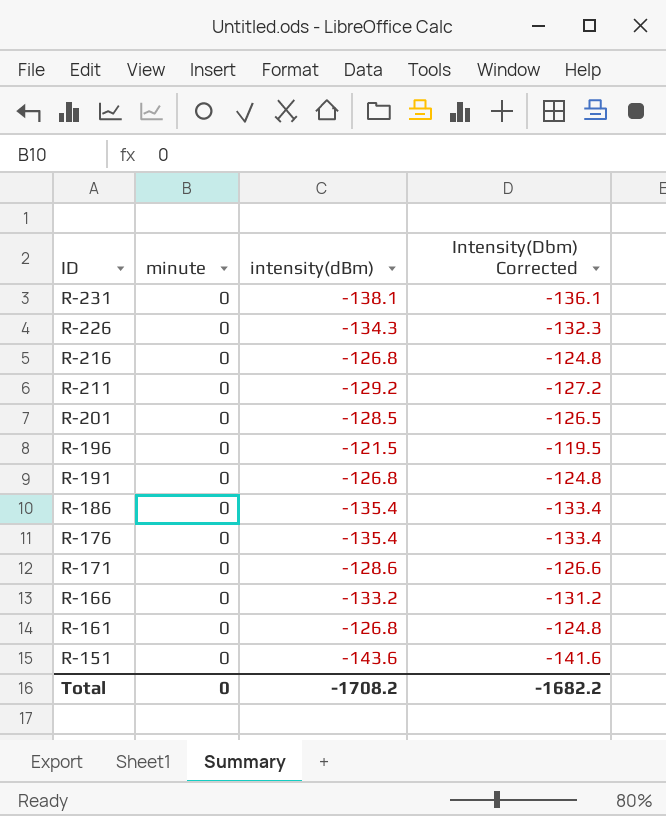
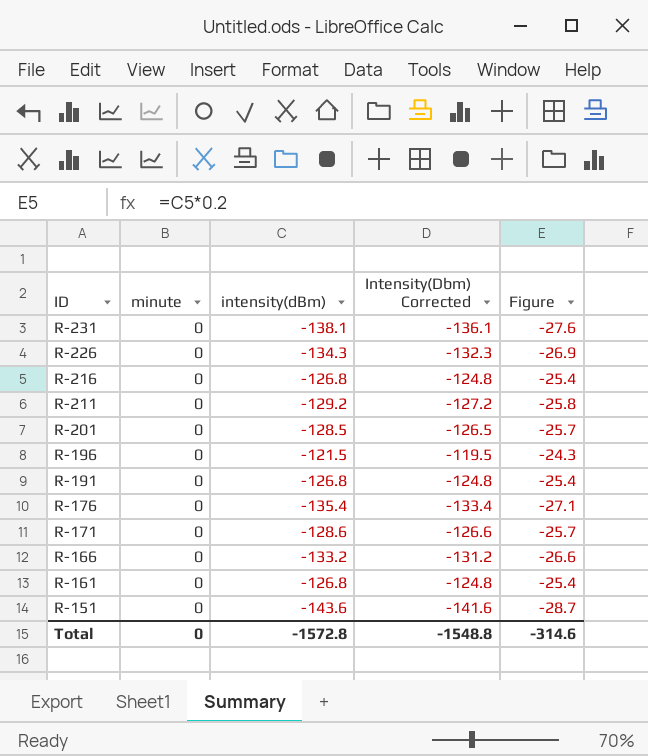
column Figure | formula: none -> [intensity(dBm)] * 0.2
row R-186: 0 | -135.4 | -133.4 -> none
Total | intensity(dBm): -1708.2 -> -1572.8
Total | Intensity(Dbm) Corrected: -1682.2 -> -1548.8

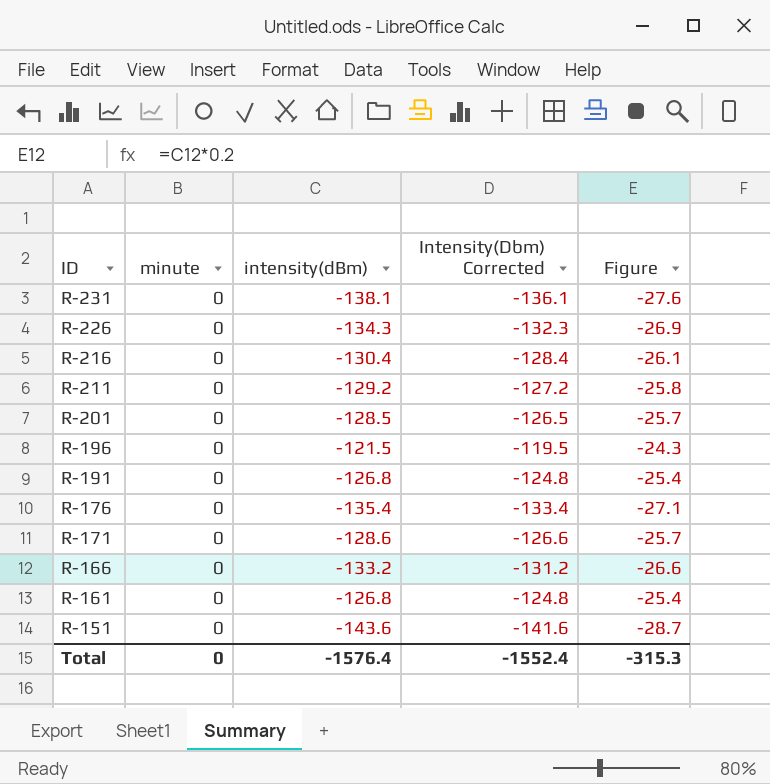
R-216 | intensity(dBm): -126.8 -> -130.4
R-216 | Intensity(Dbm) Corrected: -124.8 -> -128.4
R-216 | Figure: -25.4 -> -26.1
Total | intensity(dBm): -1572.8 -> -1576.4
Total | Intensity(Dbm) Corrected: -1548.8 -> -1552.4
Total | Figure: -314.6 -> -315.3

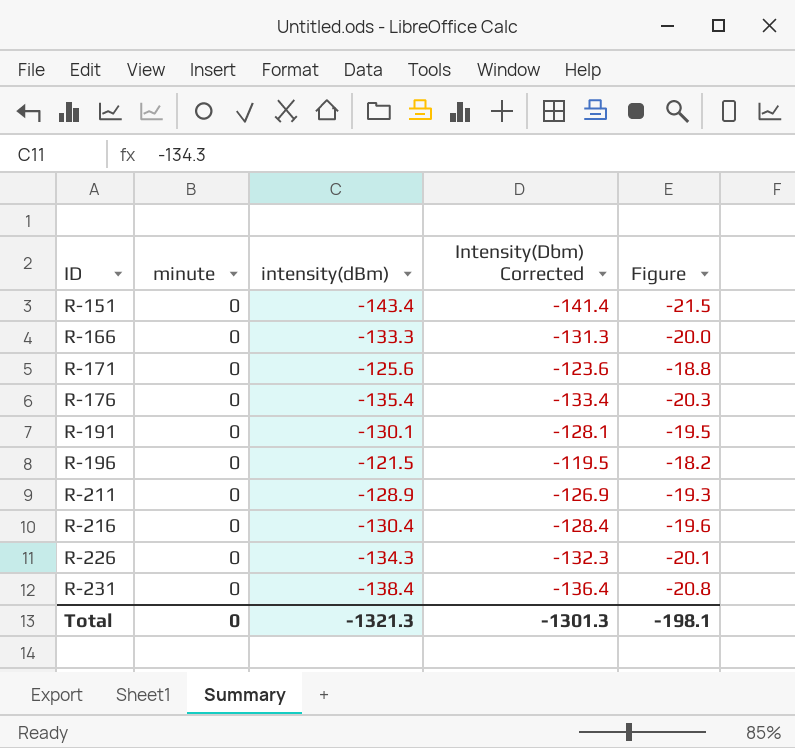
row order: ID descending -> ID ascending
column Figure | formula: [intensity(dBm)] * 0.2 -> [intensity(dBm)] * 0.15
row R-201: 0 | -128.5 | -126.5 | -25.7 -> none
row R-161: 0 | -126.8 | -124.8 | -25.4 -> none
R-151 | intensity(dBm): -143.6 -> -143.4
R-151 | Intensity(Dbm) Corrected: -141.6 -> -141.4
R-166 | intensity(dBm): -133.2 -> -133.3
R-166 | Intensity(Dbm) Corrected: -131.2 -> -131.3
R-171 | intensity(dBm): -128.6 -> -125.6
R-171 | Intensity(Dbm) Corrected: -126.6 -> -123.6
R-191 | intensity(dBm): -126.8 -> -130.1
R-191 | Intensity(Dbm) Corrected: -124.8 -> -128.1
R-211 | intensity(dBm): -129.2 -> -128.9
R-211 | Intensity(Dbm) Corrected: -127.2 -> -126.9
R-231 | intensity(dBm): -138.1 -> -138.4
R-231 | Intensity(Dbm) Corrected: -136.1 -> -136.4
Total | intensity(dBm): -1576.4 -> -1321.3
Total | Intensity(Dbm) Corrected: -1552.4 -> -1301.3
Total | Figure: -315.3 -> -198.1

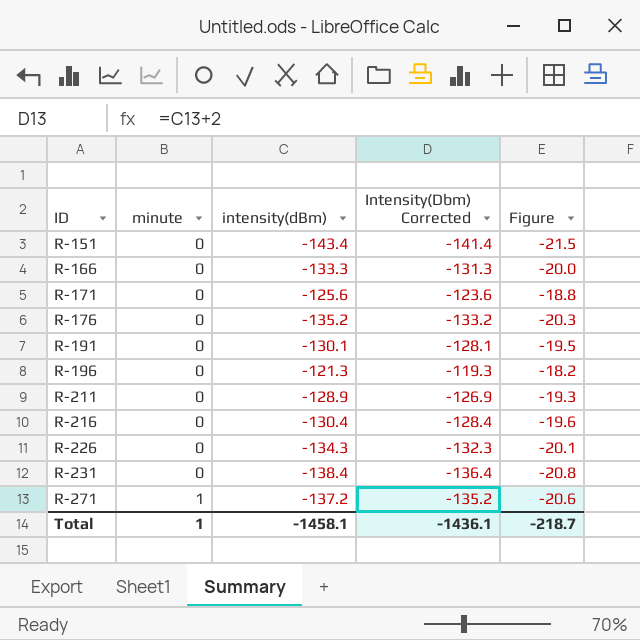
R-176 | intensity(dBm): -135.4 -> -135.2
R-176 | Intensity(Dbm) Corrected: -133.4 -> -133.2
R-196 | intensity(dBm): -121.5 -> -121.3
R-196 | Intensity(Dbm) Corrected: -119.5 -> -119.3
row R-271: none -> 1 | -137.2 | -135.2 | -20.6
Total | minute: 0 -> 1
Total | intensity(dBm): -1321.3 -> -1458.1
Total | Intensity(Dbm) Corrected: -1301.3 -> -1436.1
Total | Figure: -198.1 -> -218.7

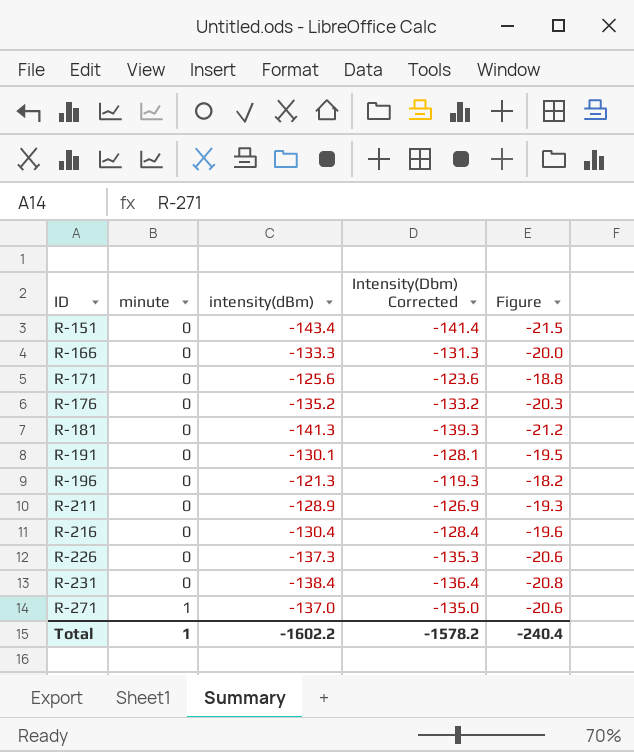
row R-181: none -> 0 | -141.3 | -139.3 | -21.2
R-226 | intensity(dBm): -134.3 -> -137.3
R-226 | Intensity(Dbm) Corrected: -132.3 -> -135.3
R-226 | Figure: -20.1 -> -20.6
R-271 | intensity(dBm): -137.2 -> -137.0
R-271 | Intensity(Dbm) Corrected: -135.2 -> -135.0
Total | intensity(dBm): -1458.1 -> -1602.2
Total | Intensity(Dbm) Corrected: -1436.1 -> -1578.2
Total | Figure: -218.7 -> -240.4

